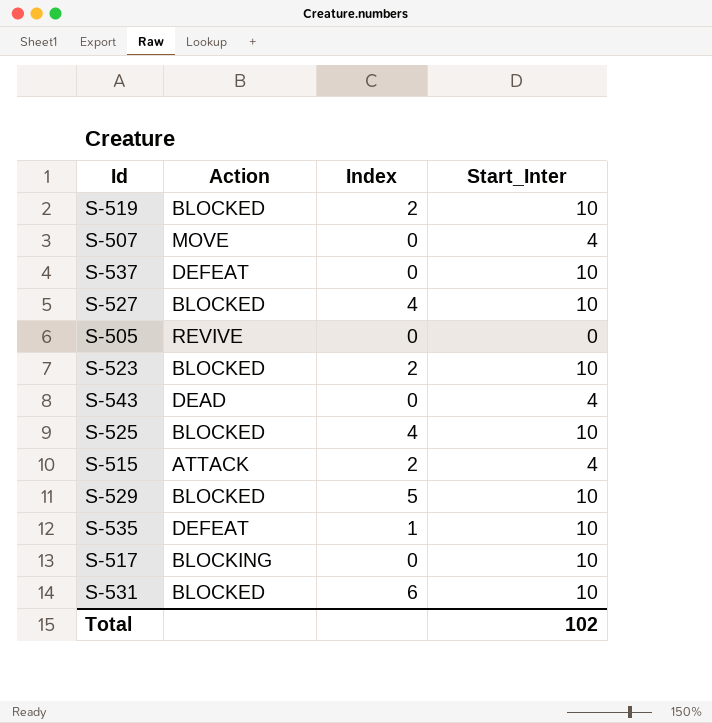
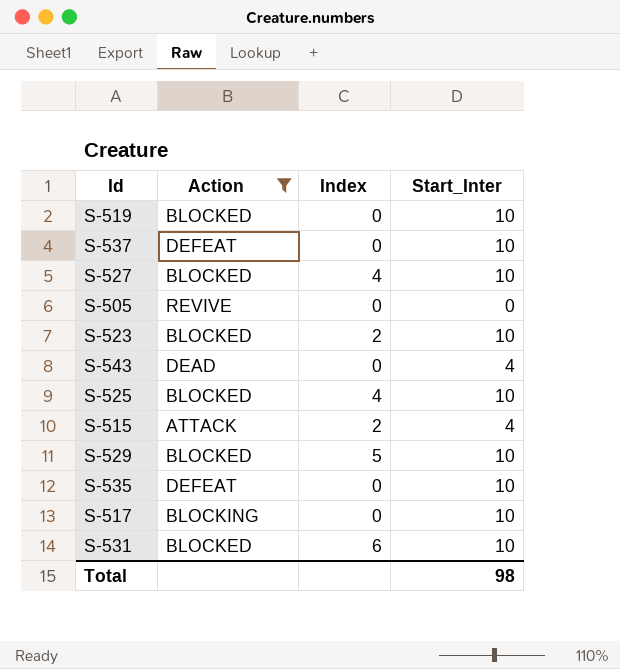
filter: none -> Action != MOVE
S-519 | Index: 2 -> 0
S-535 | Index: 1 -> 0
Total | Start_Inter: 102 -> 98

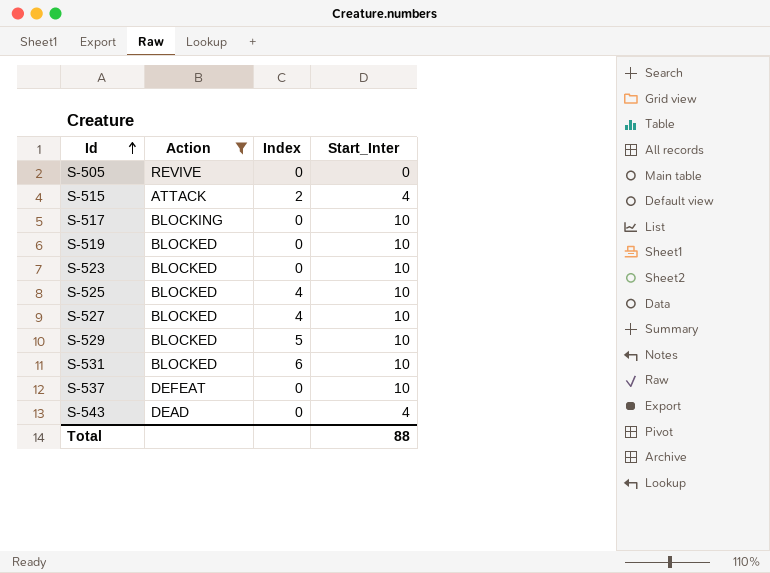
row order: none -> Id ascending
row S-535: DEFEAT | 0 | 10 -> none
S-523 | Index: 2 -> 0
Total | Start_Inter: 98 -> 88

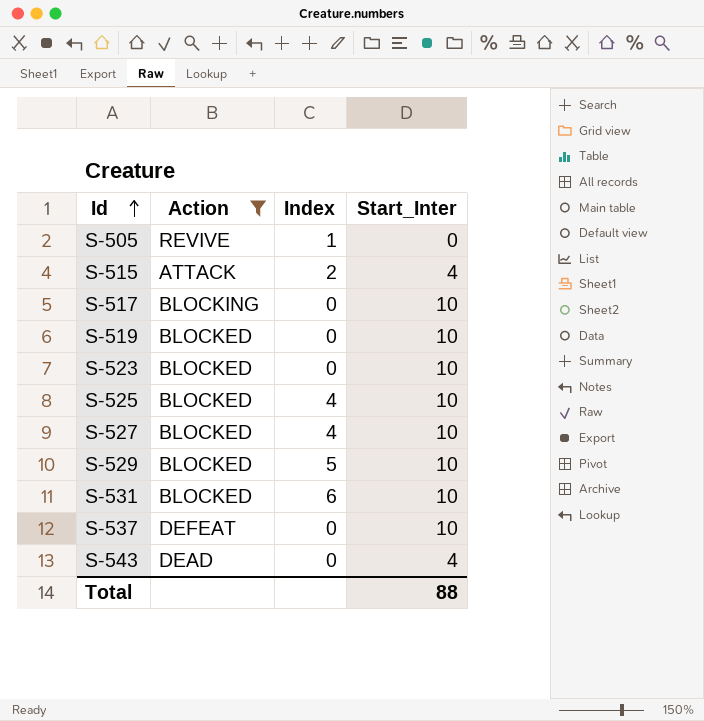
S-505 | Index: 0 -> 1

